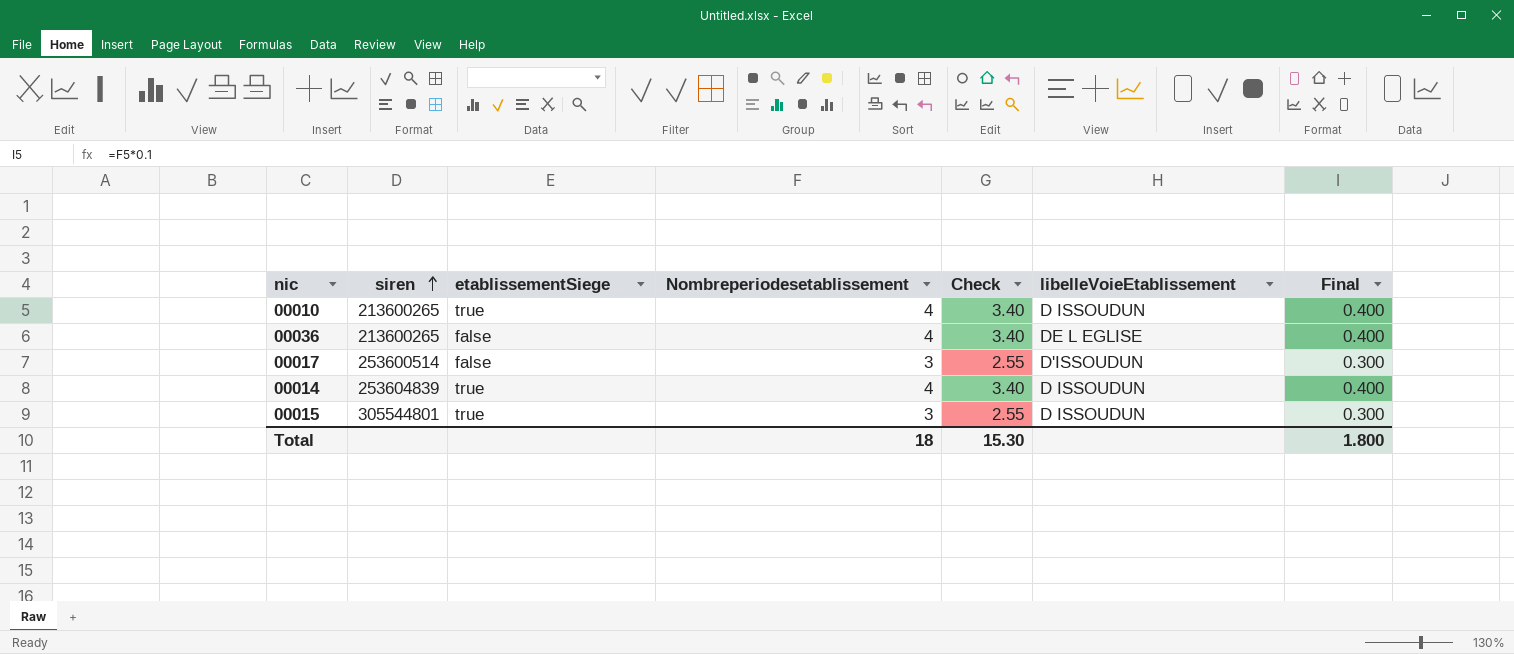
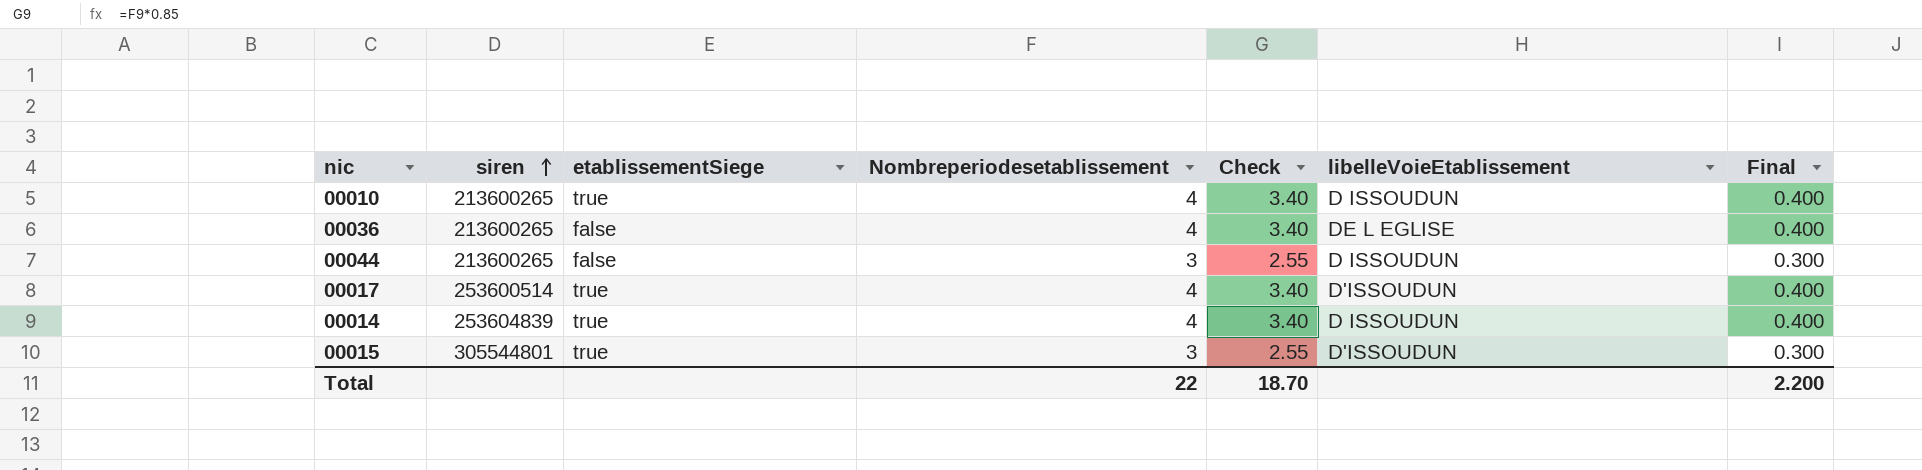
row 00044: none -> 213600265 | false | 3 | 2.55 | D ISSOUDUN | 0.300
00017 | etablissementSiege: false -> true
00017 | Nombreperiodesetablissement: 3 -> 4
00017 | Check: 2.55 -> 3.40
00017 | Final: 0.300 -> 0.400
00015 | libelleVoieEtablissement: D ISSOUDUN -> D'ISSOUDUN
Total | Nombreperiodesetablissement: 18 -> 22
Total | Check: 15.30 -> 18.70
Total | Final: 1.800 -> 2.200

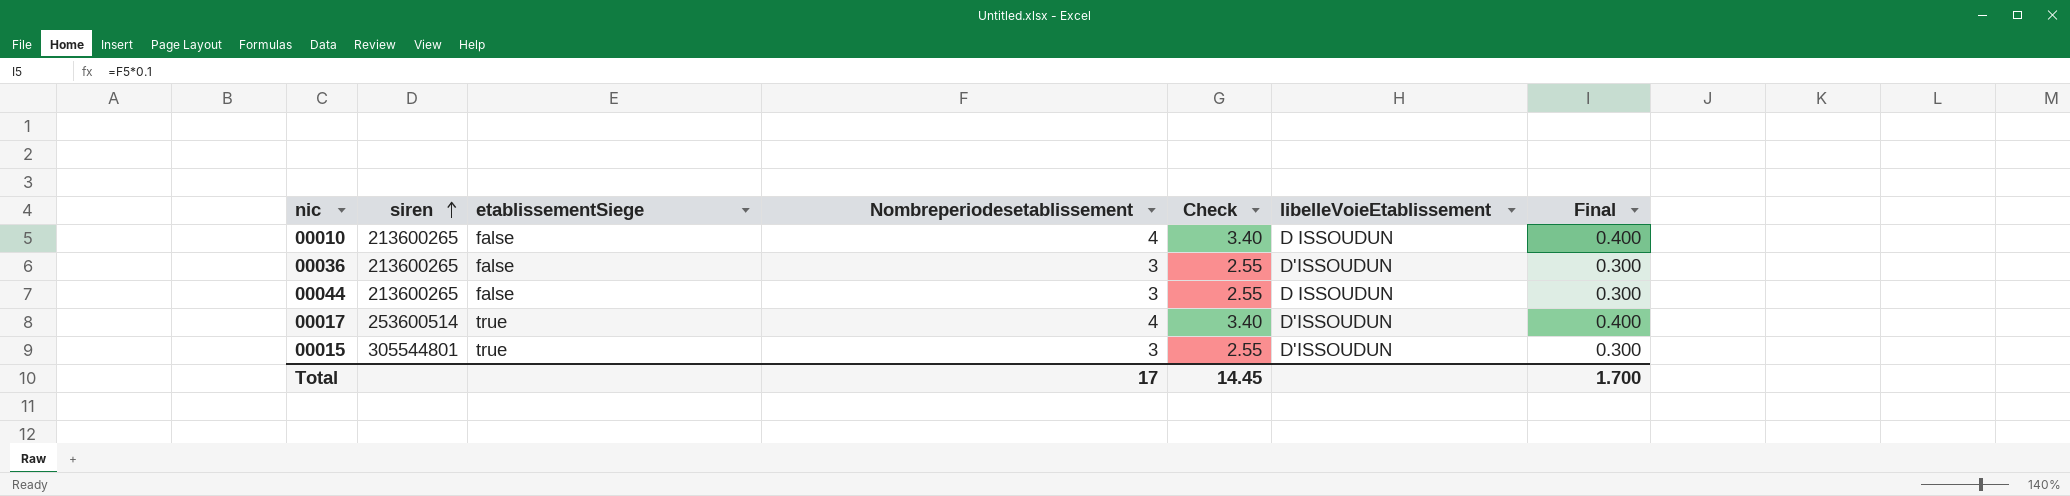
row 00014: 253604839 | true | 4 | 3.40 | D ISSOUDUN | 0.400 -> none
00010 | etablissementSiege: true -> false
00036 | Nombreperiodesetablissement: 4 -> 3
00036 | Check: 3.40 -> 2.55
00036 | libelleVoieEtablissement: DE L EGLISE -> D'ISSOUDUN
00036 | Final: 0.400 -> 0.300
Total | Nombreperiodesetablissement: 22 -> 17
Total | Check: 18.70 -> 14.45
Total | Final: 2.200 -> 1.700

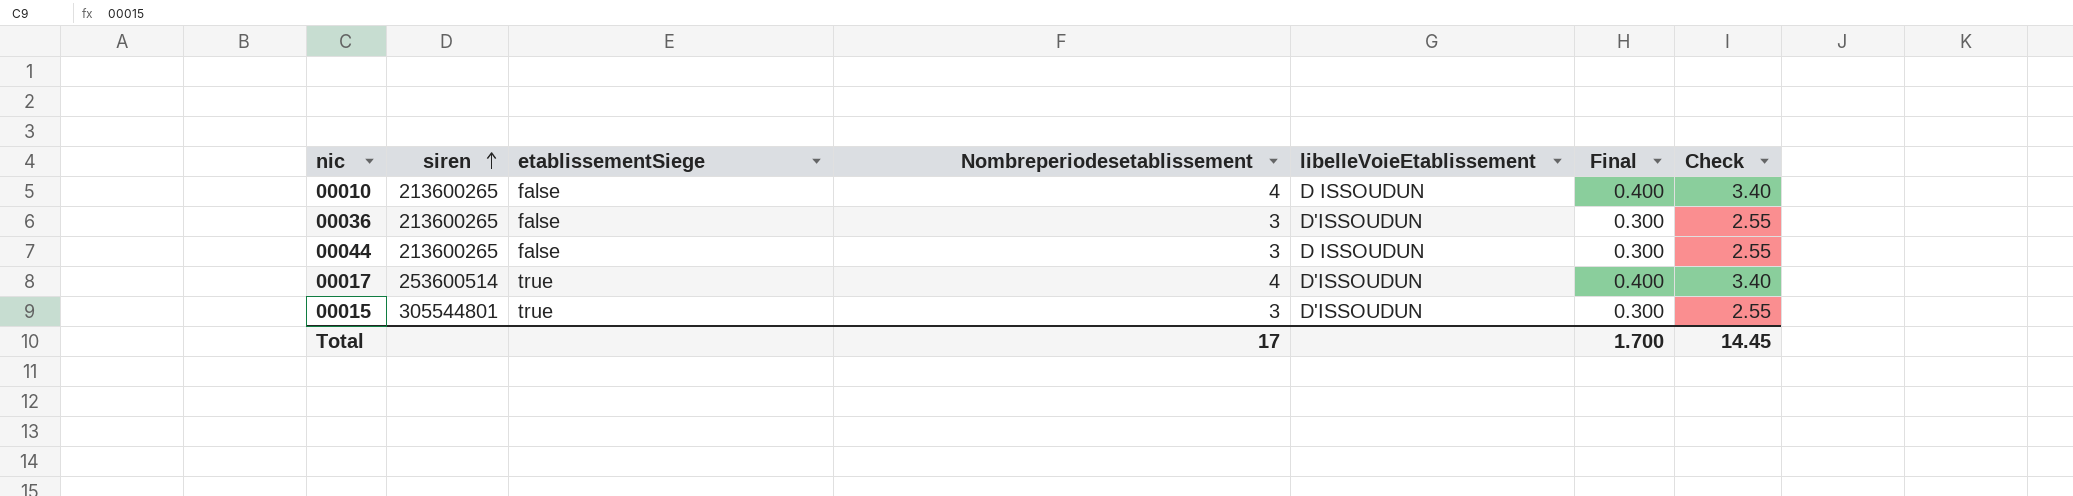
column Check | position: 5 -> 7

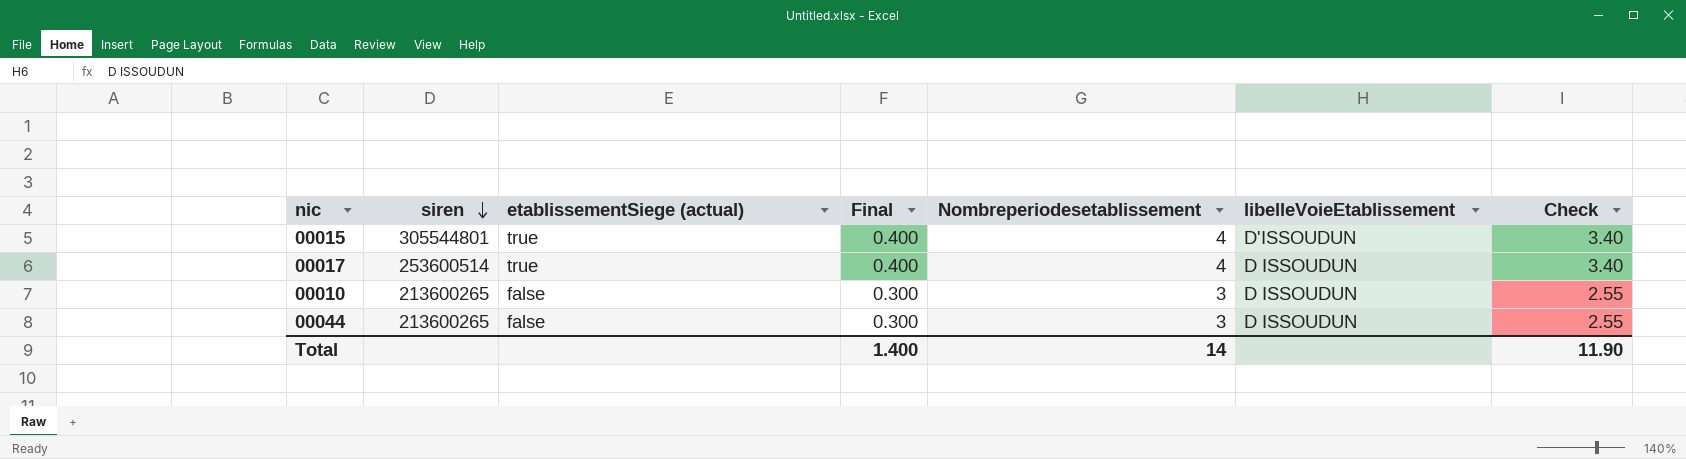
row order: siren ascending -> siren descending
column name: etablissementSiege -> etablissementSiege (actual)
column Final | position: 6 -> 4
row 00036: 213600265 | false | 3 | D'ISSOUDUN | 0.300 | 2.55 -> none
00015 | Final: 0.300 -> 0.400
00015 | Nombreperiodesetablissement: 3 -> 4
00015 | Check: 2.55 -> 3.40
00017 | libelleVoieEtablissement: D'ISSOUDUN -> D ISSOUDUN
00010 | Final: 0.400 -> 0.300
00010 | Nombreperiodesetablissement: 4 -> 3
00010 | Check: 3.40 -> 2.55
Total | Final: 1.700 -> 1.400
Total | Nombreperiodesetablissement: 17 -> 14
Total | Check: 14.45 -> 11.90

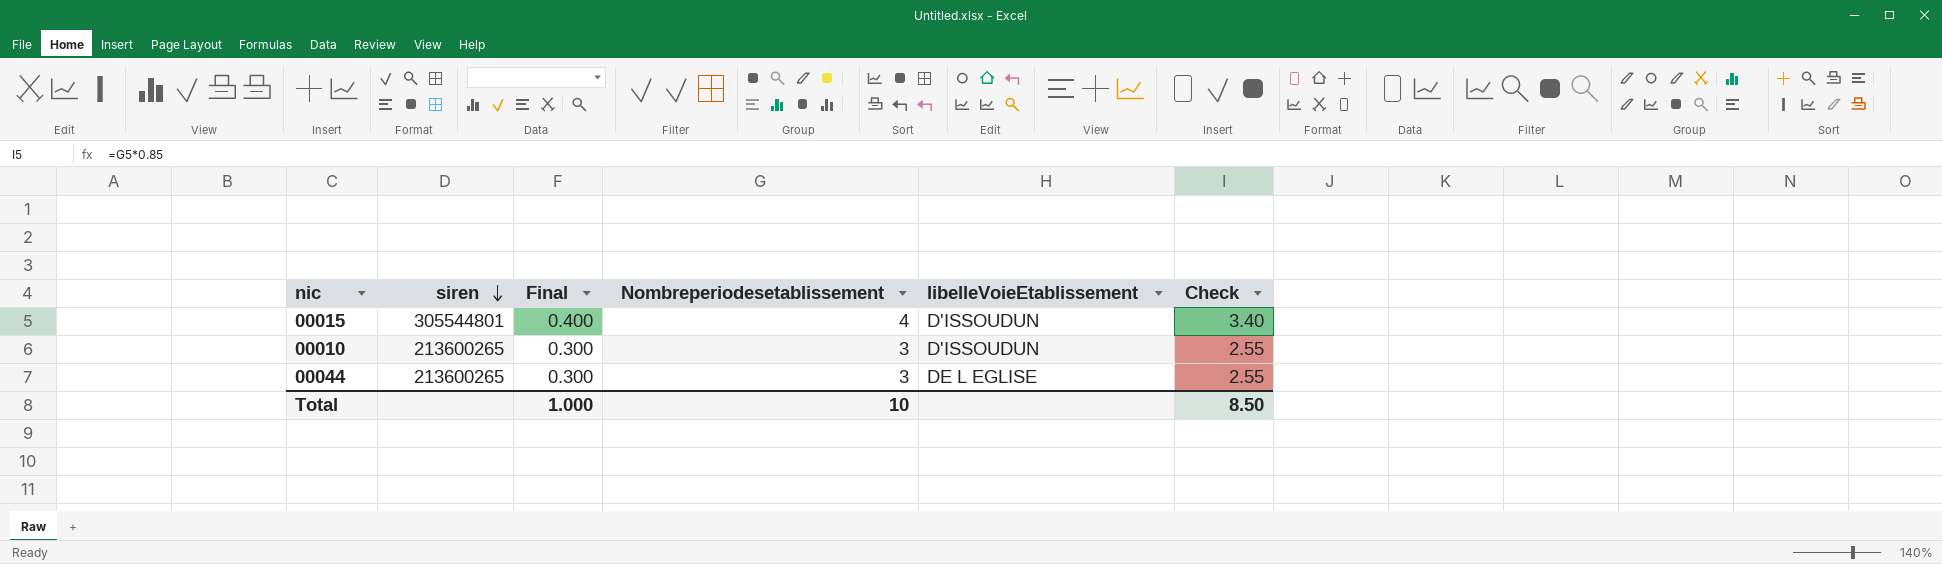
column etablissementSiege (actual) | position: 3 -> none
row 00017: 253600514 | true | 0.400 | 4 | D ISSOUDUN | 3.40 -> none
00010 | libelleVoieEtablissement: D ISSOUDUN -> D'ISSOUDUN
00044 | libelleVoieEtablissement: D ISSOUDUN -> DE L EGLISE
Total | Final: 1.400 -> 1.000
Total | Nombreperiodesetablissement: 14 -> 10
Total | Check: 11.90 -> 8.50

